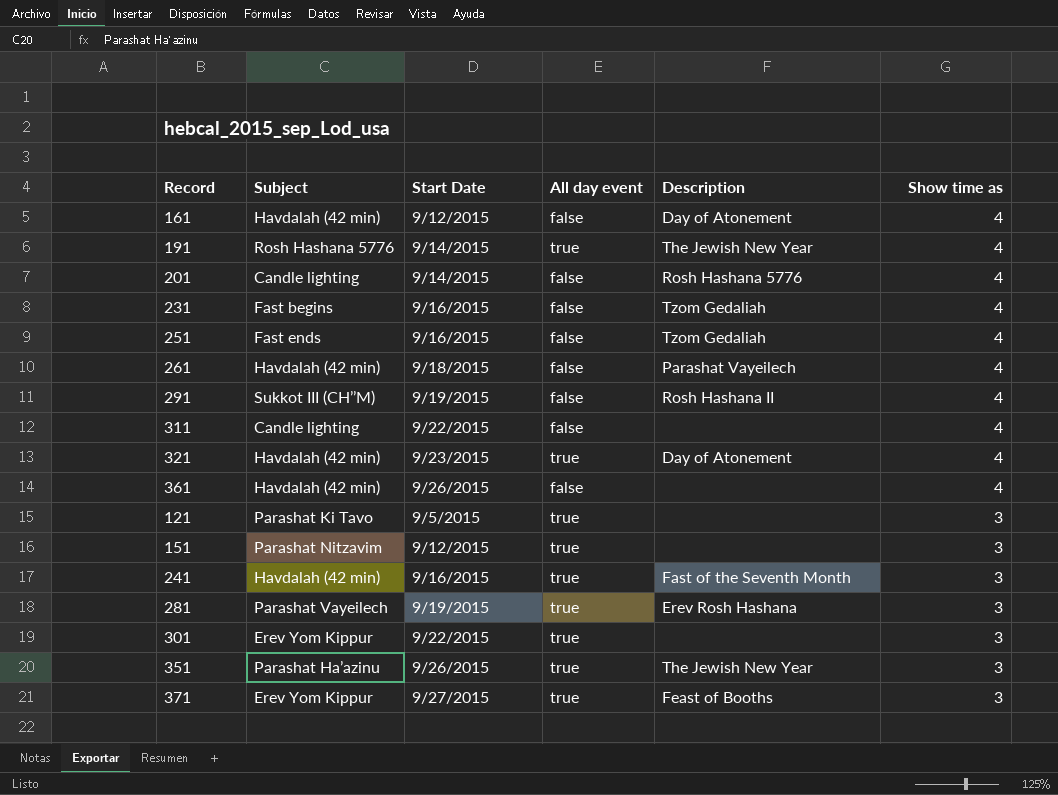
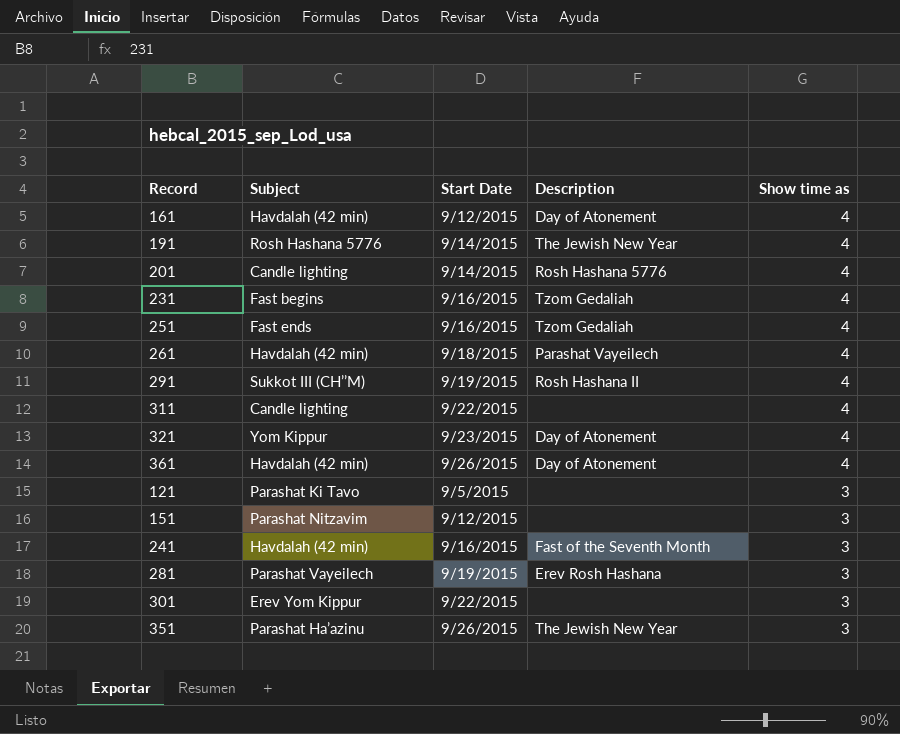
column All day event | position: 4 -> none
row 371: Erev Yom Kippur | 9/27/2015 | true | Feast of Booths | 3 -> none
321 | Subject: Havdalah (42 min) -> Yom Kippur
361 | Description: none -> Day of Atonement

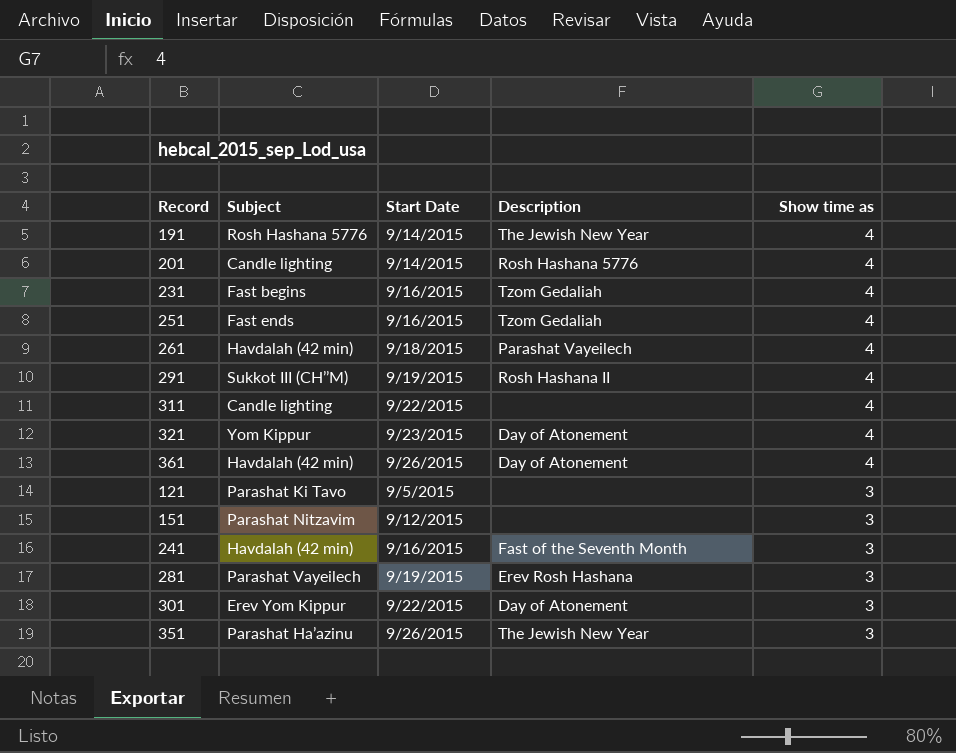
row 161: Havdalah (42 min) | 9/12/2015 | Day of Atonement | 4 -> none
301 | Description: none -> Day of Atonement

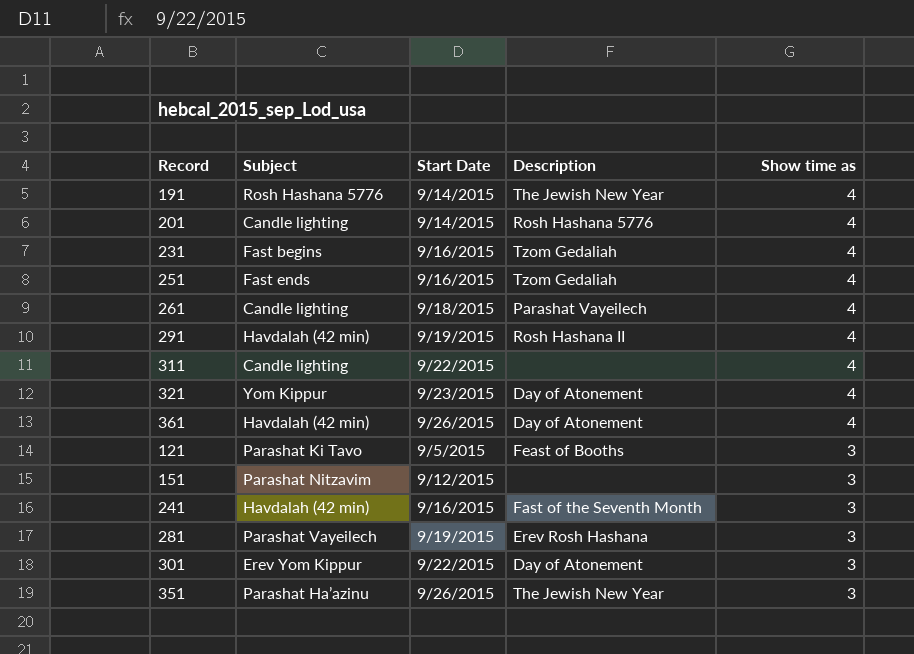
261 | Subject: Havdalah (42 min) -> Candle lighting
291 | Subject: Sukkot III (CH’’M) -> Havdalah (42 min)
121 | Description: none -> Feast of Booths

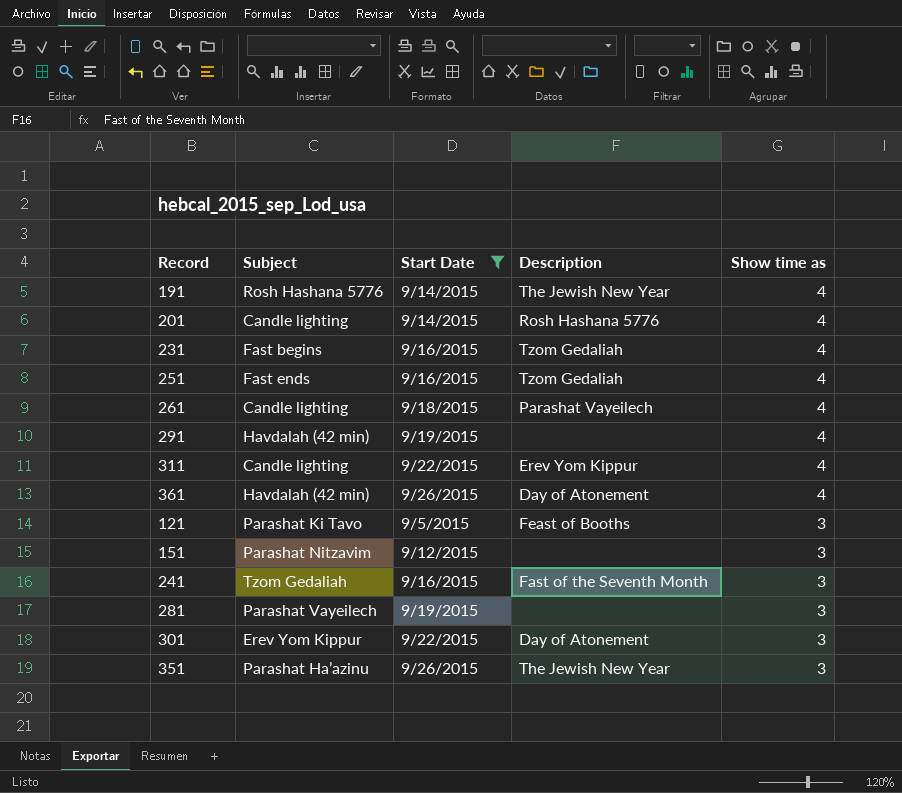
filter: none -> Start Date != 9/23/2015
291 | Description: Rosh Hashana II -> none
311 | Description: none -> Erev Yom Kippur
241 | Subject: Havdalah (42 min) -> Tzom Gedaliah
281 | Description: Erev Rosh Hashana -> none

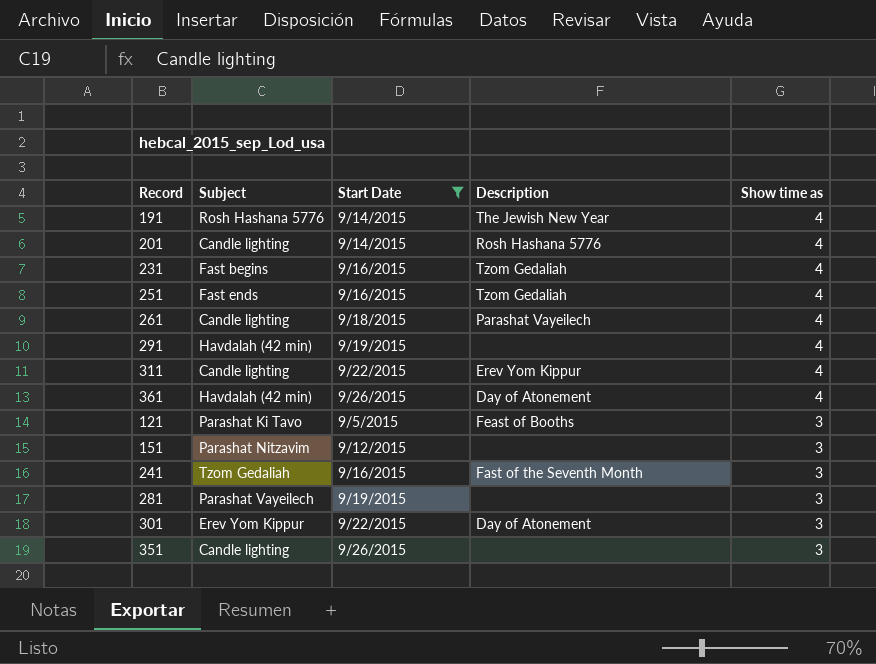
351 | Subject: Parashat Ha’azinu -> Candle lighting
351 | Description: The Jewish New Year -> none

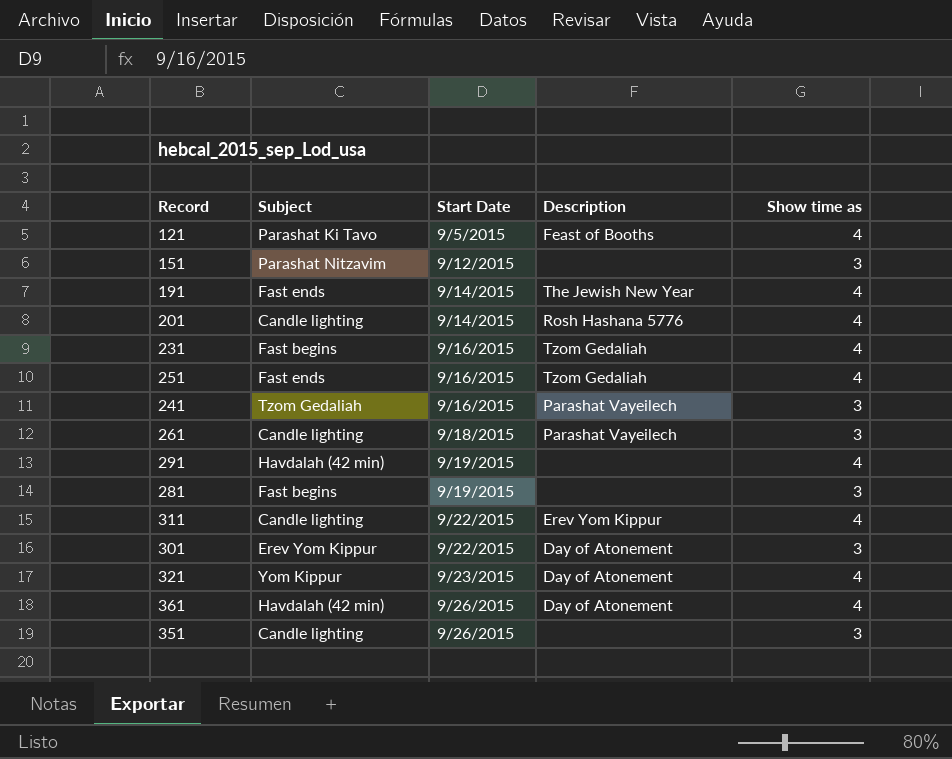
filter: Start Date != 9/23/2015 -> none
row order: Show time as descending -> Start Date ascending
121 | Show time as: 3 -> 4
191 | Subject: Rosh Hashana 5776 -> Fast ends
241 | Description: Fast of the Seventh Month -> Parashat Vayeilech
261 | Show time as: 4 -> 3
281 | Subject: Parashat Vayeilech -> Fast begins

